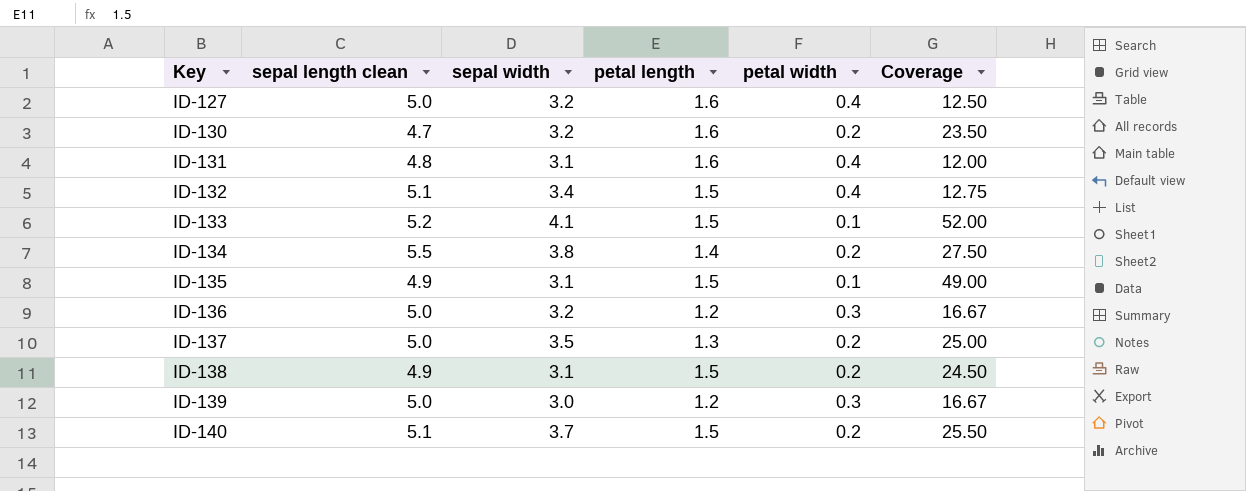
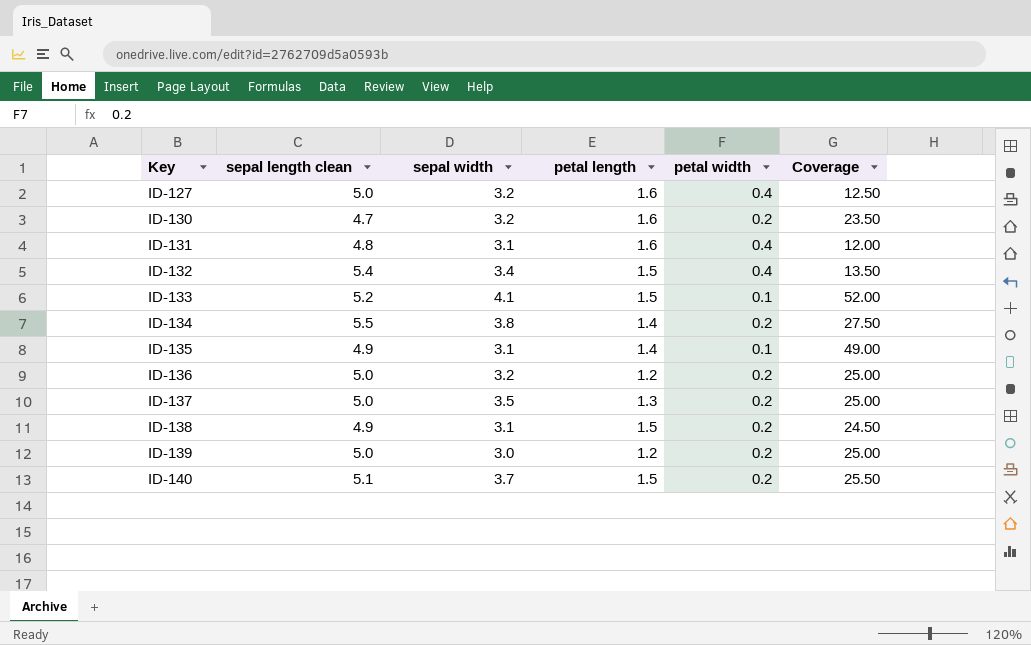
ID-132 | sepal length clean: 5.1 -> 5.4
ID-132 | Coverage: 12.75 -> 13.50
ID-135 | petal length: 1.5 -> 1.4
ID-136 | petal width: 0.3 -> 0.2
ID-136 | Coverage: 16.67 -> 25.00
ID-139 | petal width: 0.3 -> 0.2
ID-139 | Coverage: 16.67 -> 25.00

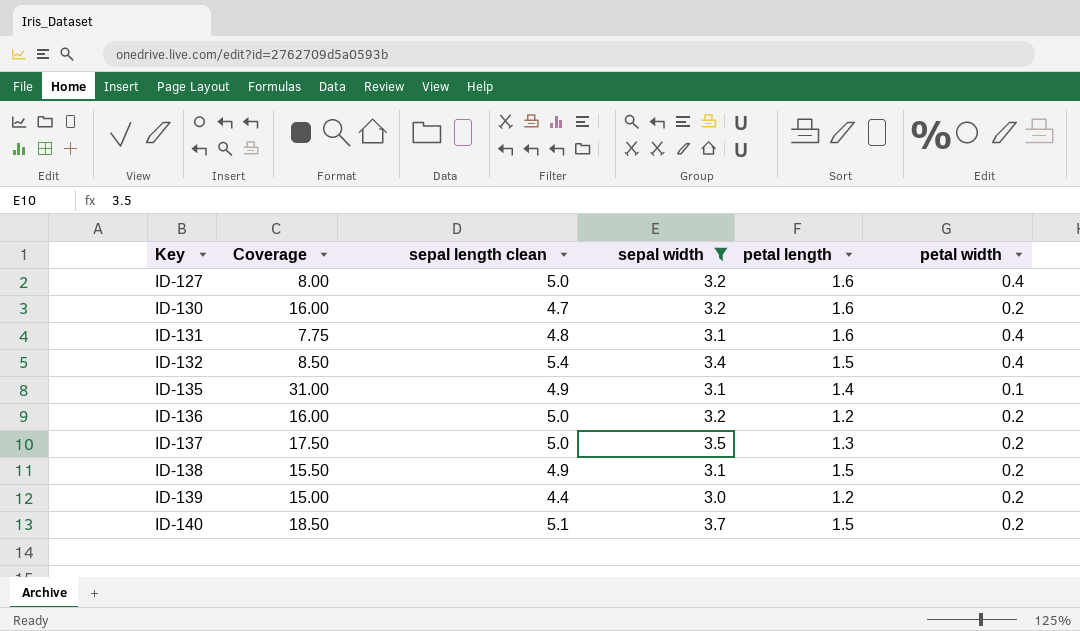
filter: none -> sepal width <= 3.7
column Coverage | formula: [sepal length clean] / [petal width] -> [sepal width] / [petal width]
column Coverage | position: 6 -> 2
ID-139 | sepal length clean: 5.0 -> 4.4

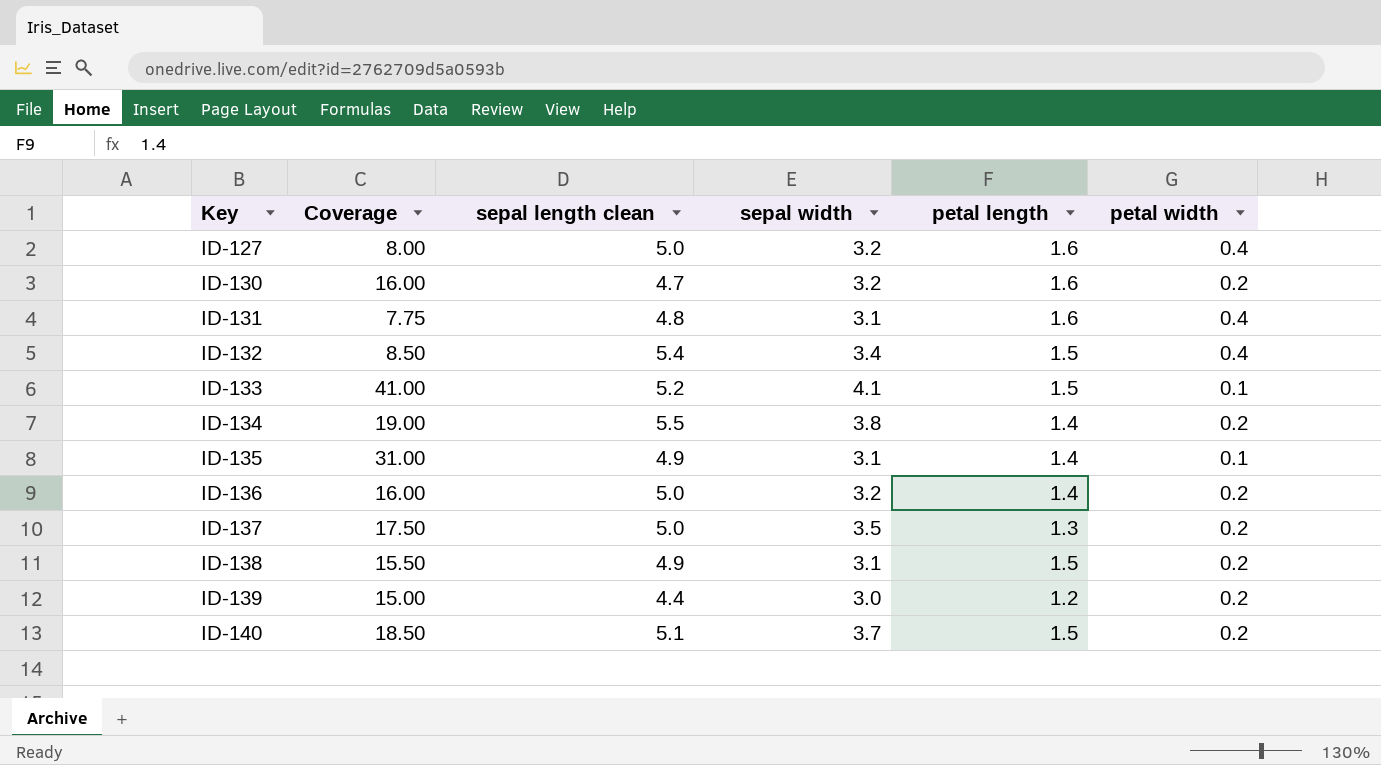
filter: sepal width <= 3.7 -> none
ID-136 | petal length: 1.2 -> 1.4

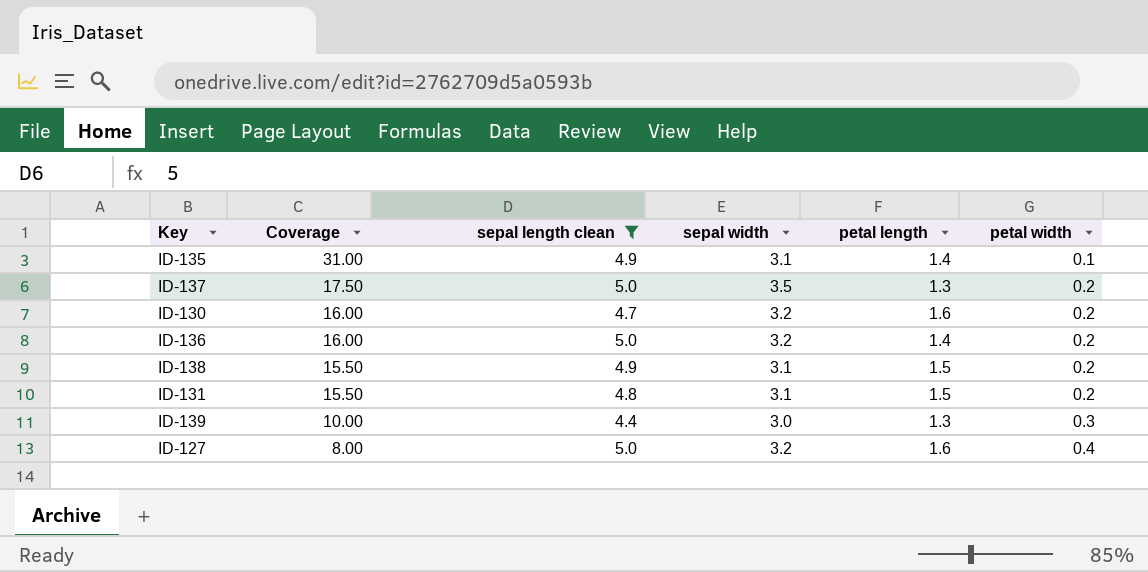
filter: none -> sepal length clean <= 5.0
row order: Key ascending -> Coverage descending
ID-131 | Coverage: 7.75 -> 15.50
ID-131 | petal length: 1.6 -> 1.5
ID-131 | petal width: 0.4 -> 0.2
ID-139 | Coverage: 15.00 -> 10.00
ID-139 | petal length: 1.2 -> 1.3
ID-139 | petal width: 0.2 -> 0.3

